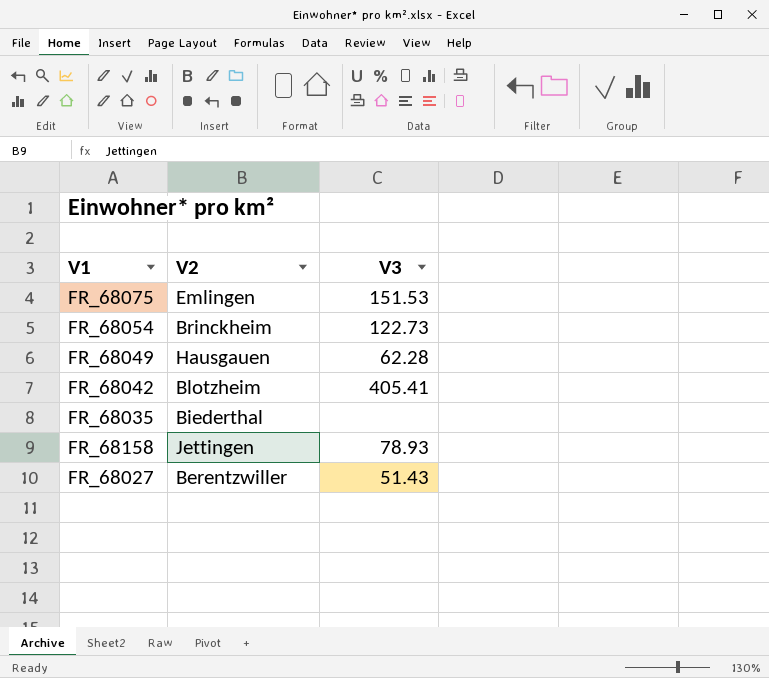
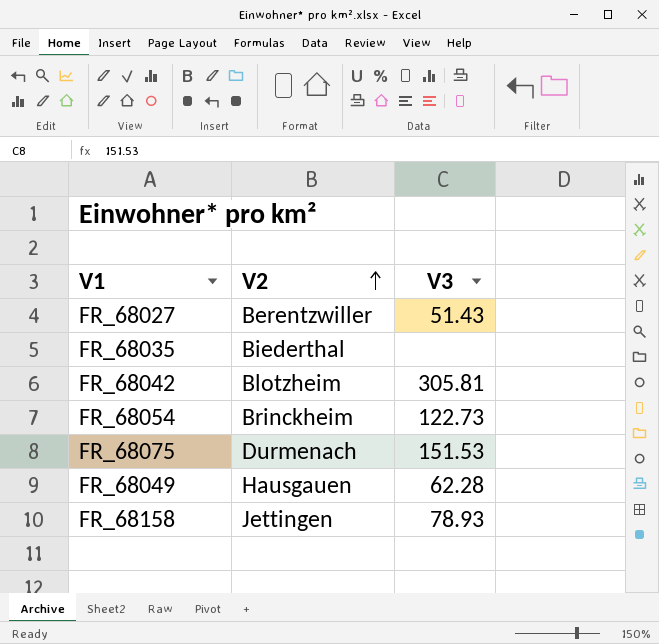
row order: none -> V2 ascending
FR_68042 | V3: 405.41 -> 305.81
FR_68075 | V2: Emlingen -> Durmenach

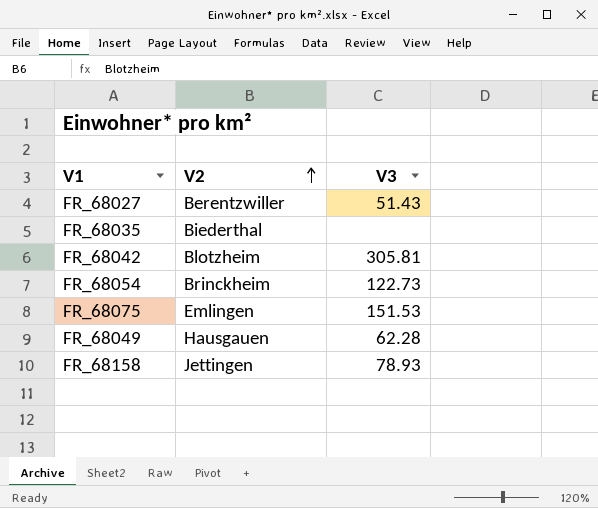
FR_68075 | V2: Durmenach -> Emlingen

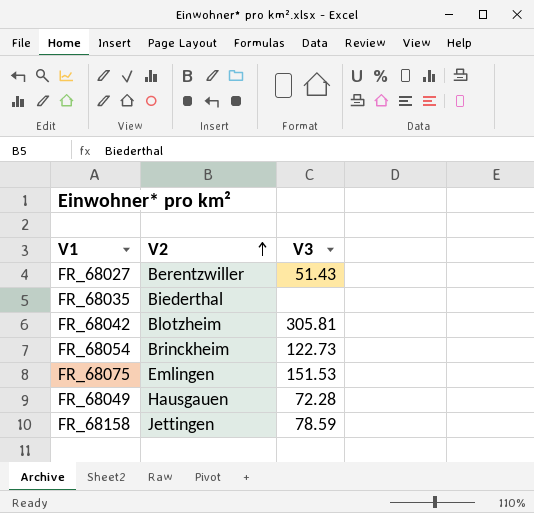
FR_68049 | V3: 62.28 -> 72.28
FR_68158 | V3: 78.93 -> 78.59

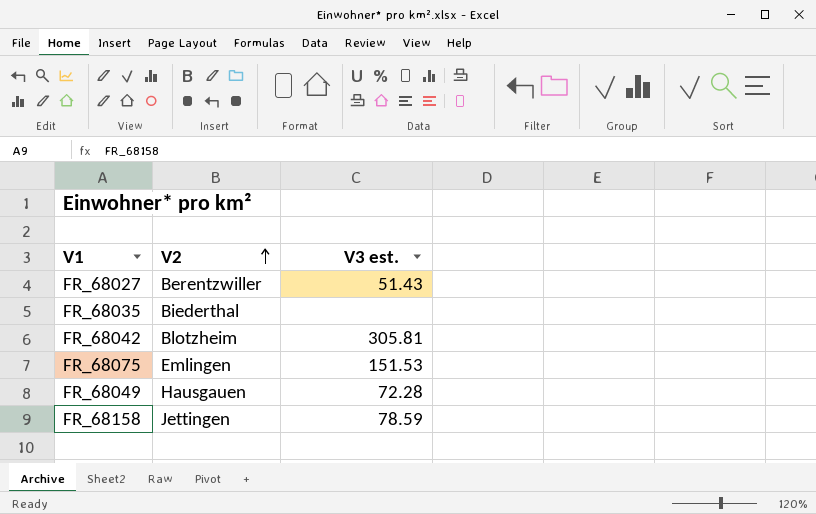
column name: V3 -> V3 est.
row FR_68054: Brinckheim | 122.73 -> none

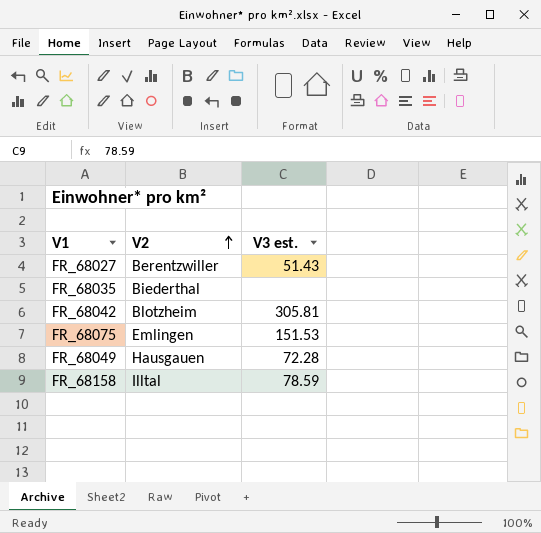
FR_68158 | V2: Jettingen -> Illtal

